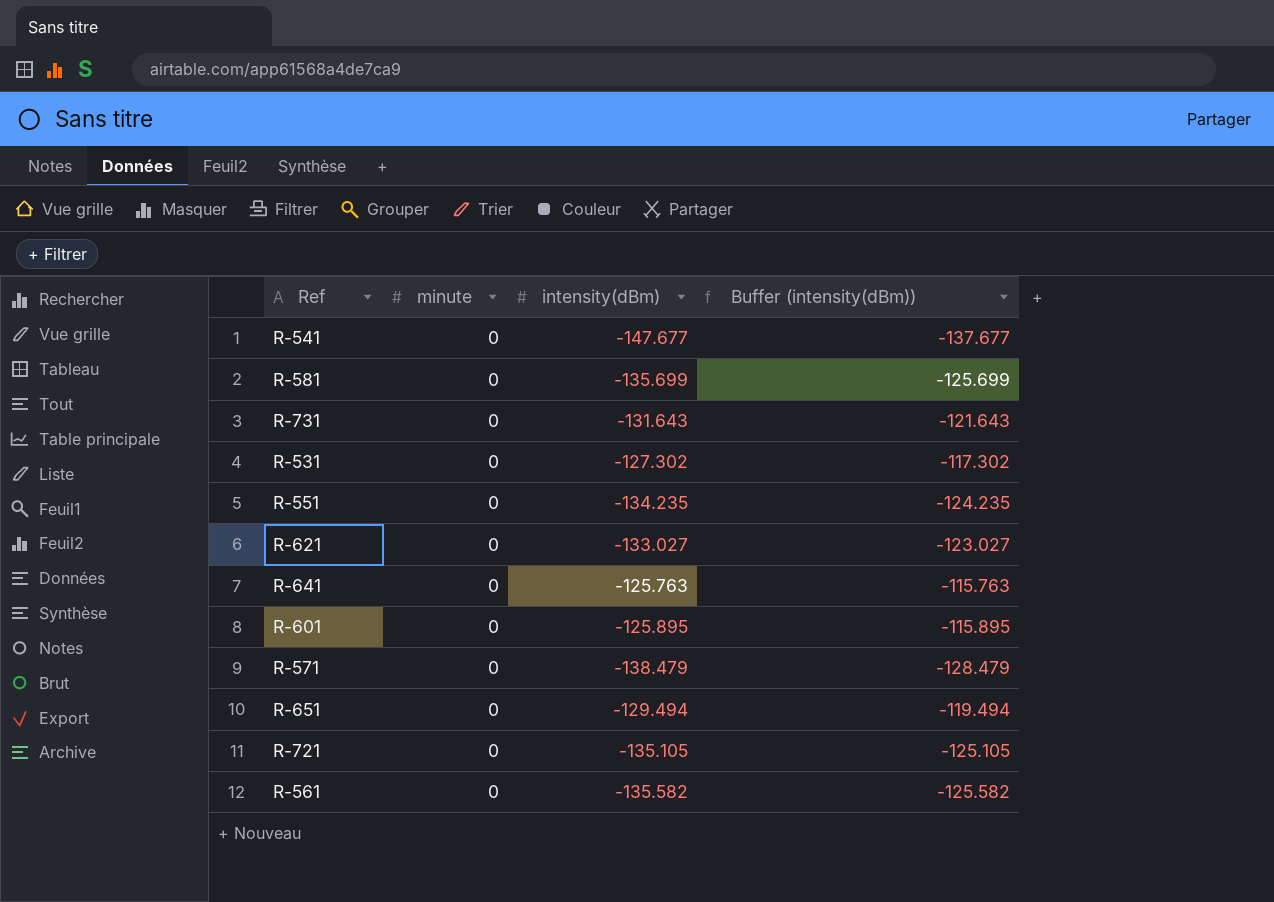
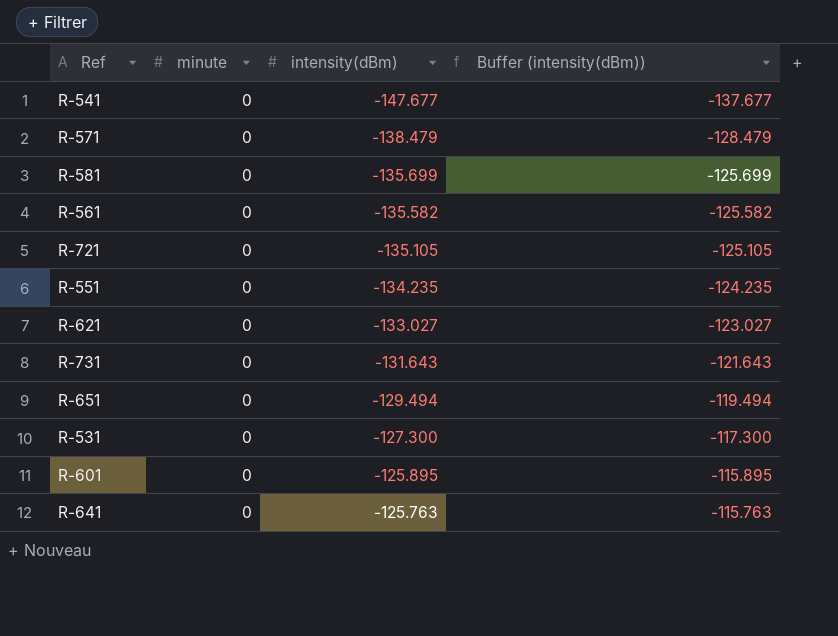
row order: none -> intensity(dBm) ascending
R-531 | intensity(dBm): -127.302 -> -127.300
R-531 | Buffer (intensity(dBm)): -117.302 -> -117.300

